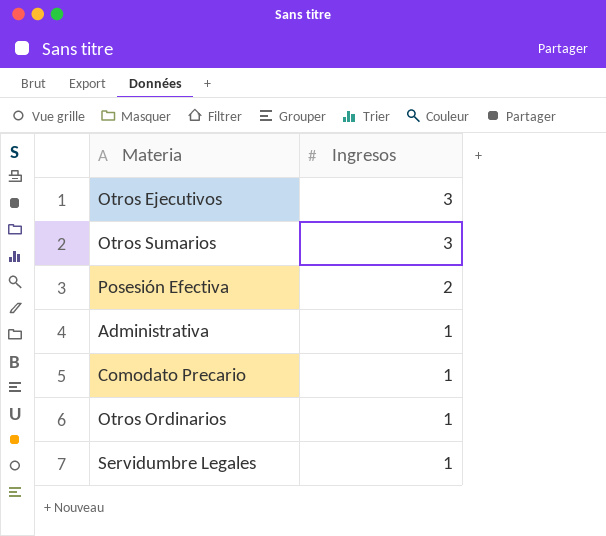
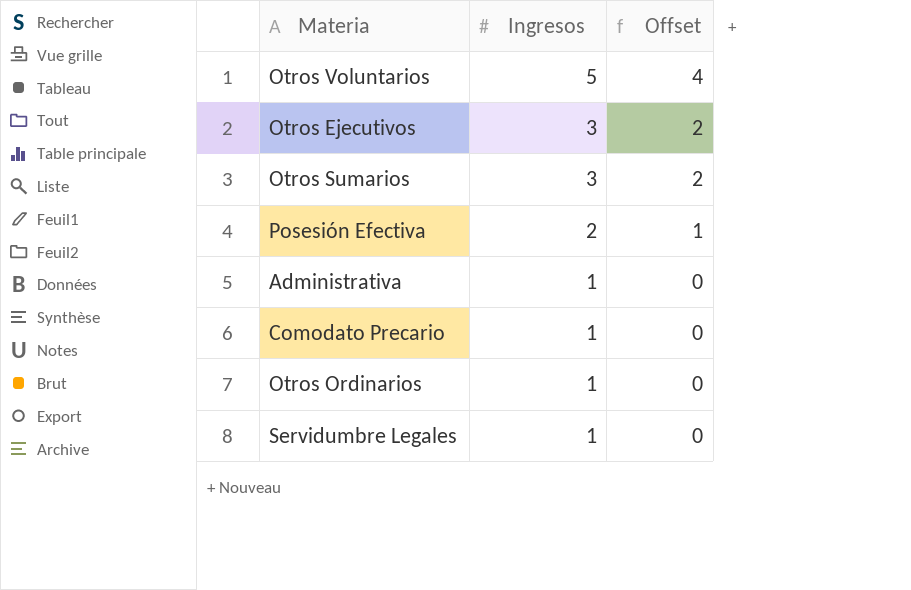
column Offset | formula: none -> [Ingresos] - 1
row Otros Voluntarios: none -> 5 | 4

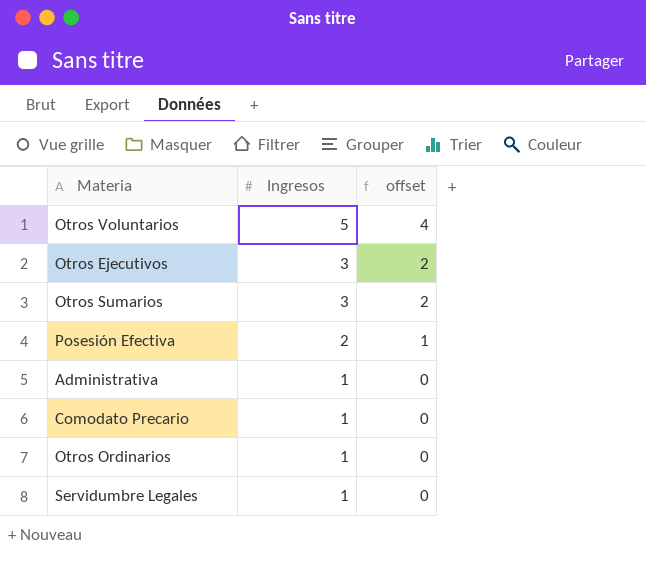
column name: Offset -> offset

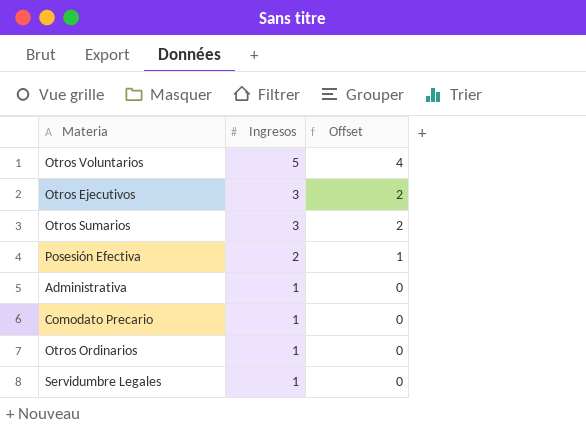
column name: offset -> Offset

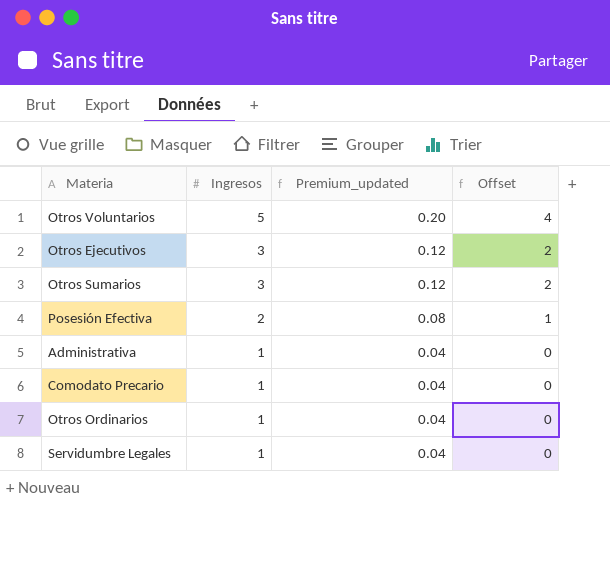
column Premium_updated | formula: none -> [Ingresos] * 0.04

